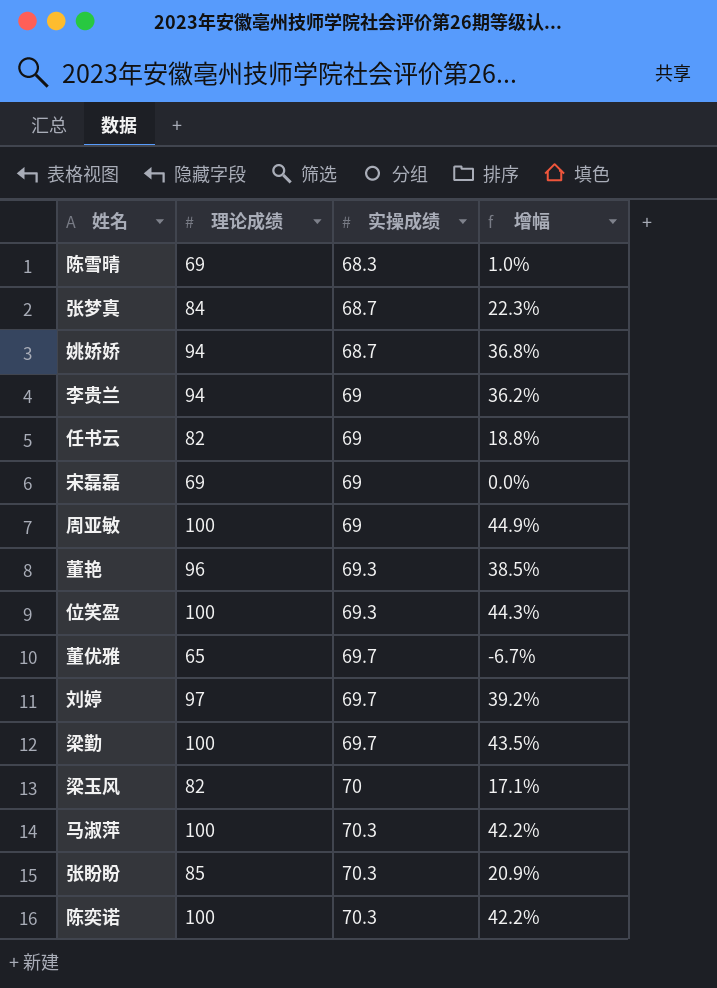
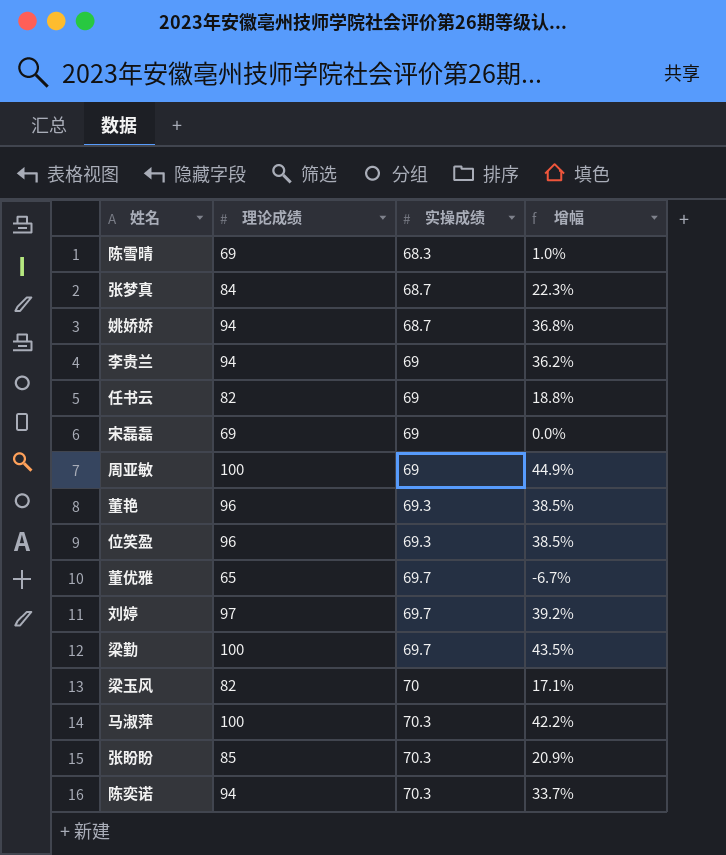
位笑盈 | 理论成绩: 100 -> 96
位笑盈 | 增幅: 44.3% -> 38.5%
陈奕诺 | 理论成绩: 100 -> 94
陈奕诺 | 增幅: 42.2% -> 33.7%

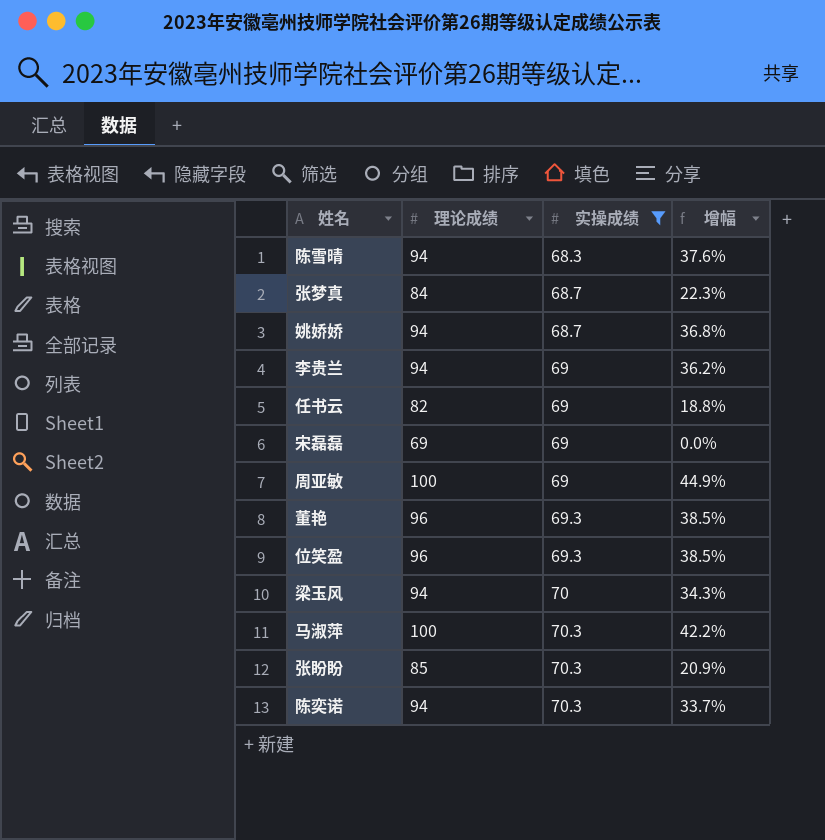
filter: none -> 实操成绩 != 69.7
陈雪晴 | 理论成绩: 69 -> 94
陈雪晴 | 增幅: 1.0% -> 37.6%
梁玉风 | 理论成绩: 82 -> 94
梁玉风 | 增幅: 17.1% -> 34.3%

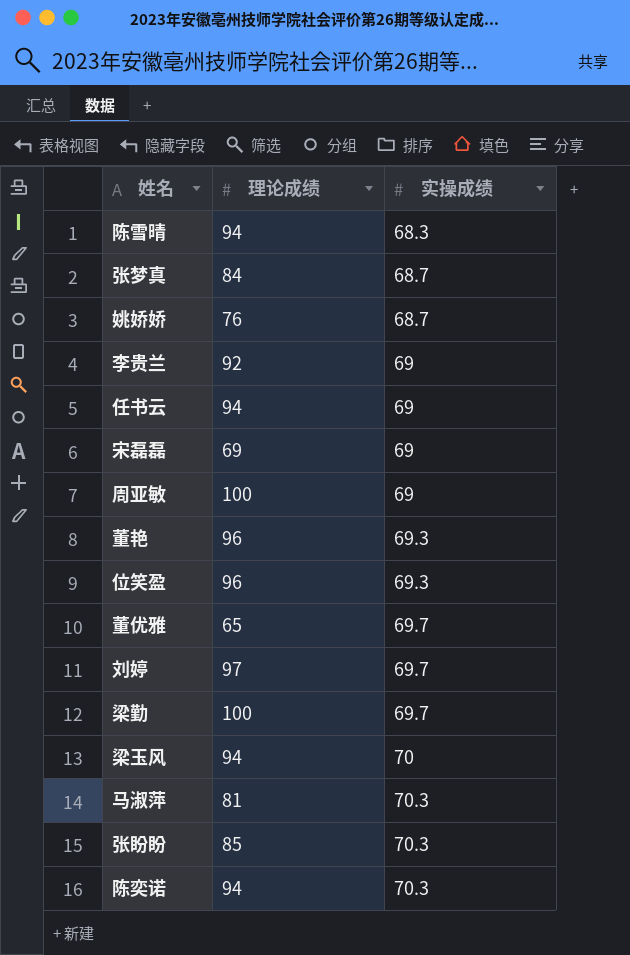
filter: 实操成绩 != 69.7 -> none
column 增幅 | formula: ([理论成绩] - [实操成绩]) / [实操成绩] -> none
姚娇娇 | 理论成绩: 94 -> 76
李贵兰 | 理论成绩: 94 -> 92
任书云 | 理论成绩: 82 -> 94
马淑萍 | 理论成绩: 100 -> 81

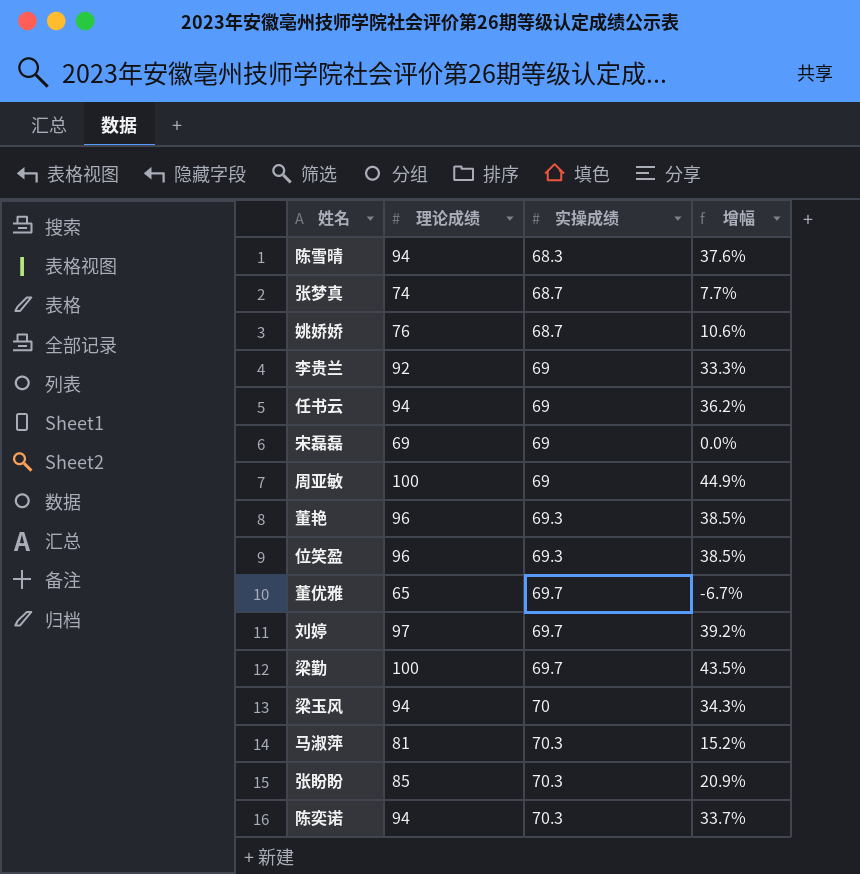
column 增幅 | formula: none -> ([理论成绩] - [实操成绩]) / [实操成绩]
张梦真 | 理论成绩: 84 -> 74

